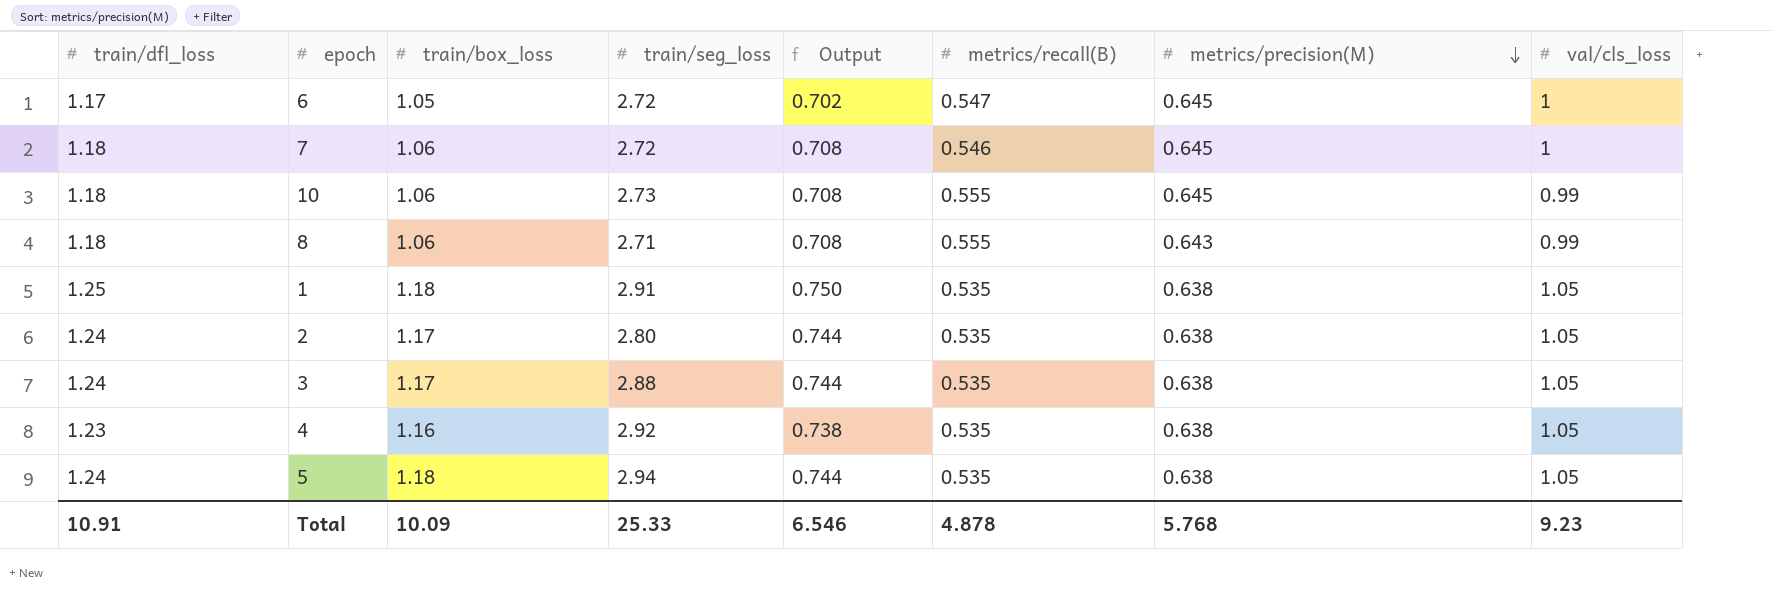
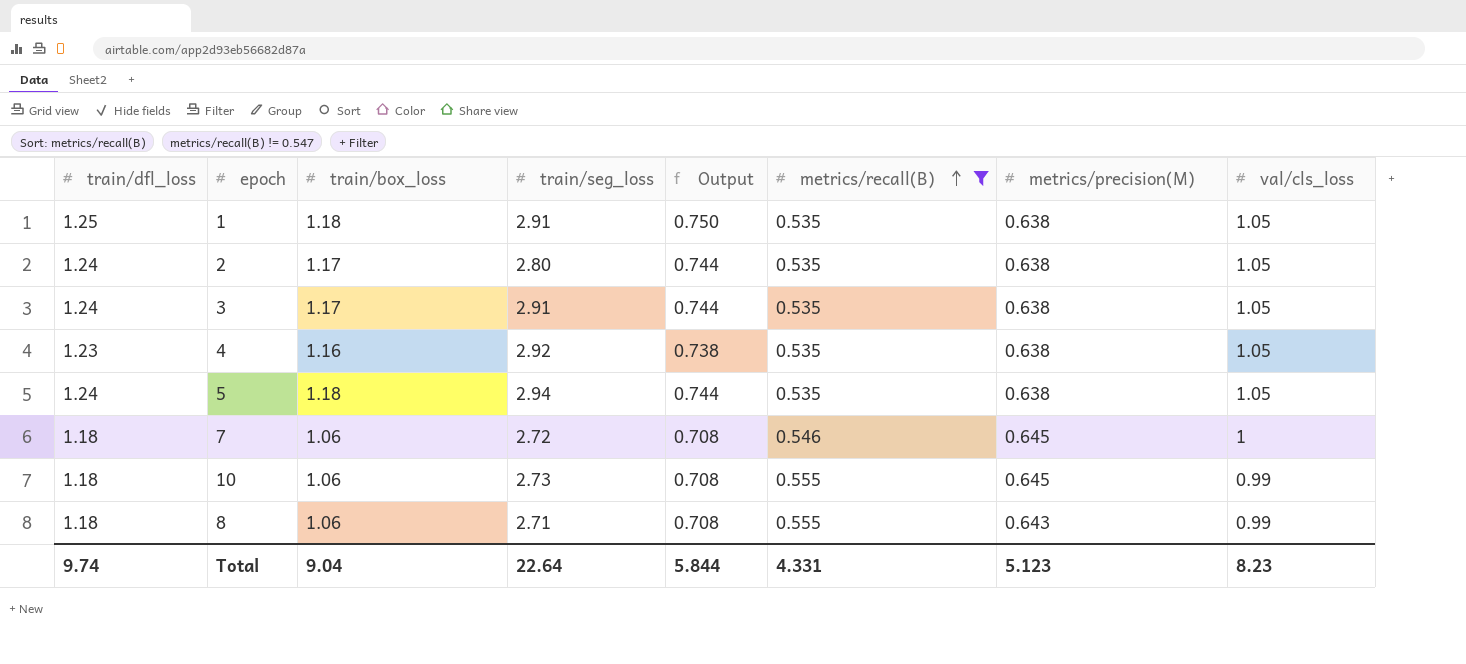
filter: none -> metrics/recall(B) != 0.547
row order: metrics/precision(M) descending -> metrics/recall(B) ascending
3 | train/seg_loss: 2.88 -> 2.91
Total | train/dfl_loss: 10.91 -> 9.74
Total | train/box_loss: 10.09 -> 9.04
Total | train/seg_loss: 25.33 -> 22.64
Total | Output: 6.546 -> 5.844
Total | metrics/recall(B): 4.878 -> 4.331
Total | metrics/precision(M): 5.768 -> 5.123
Total | val/cls_loss: 9.23 -> 8.23

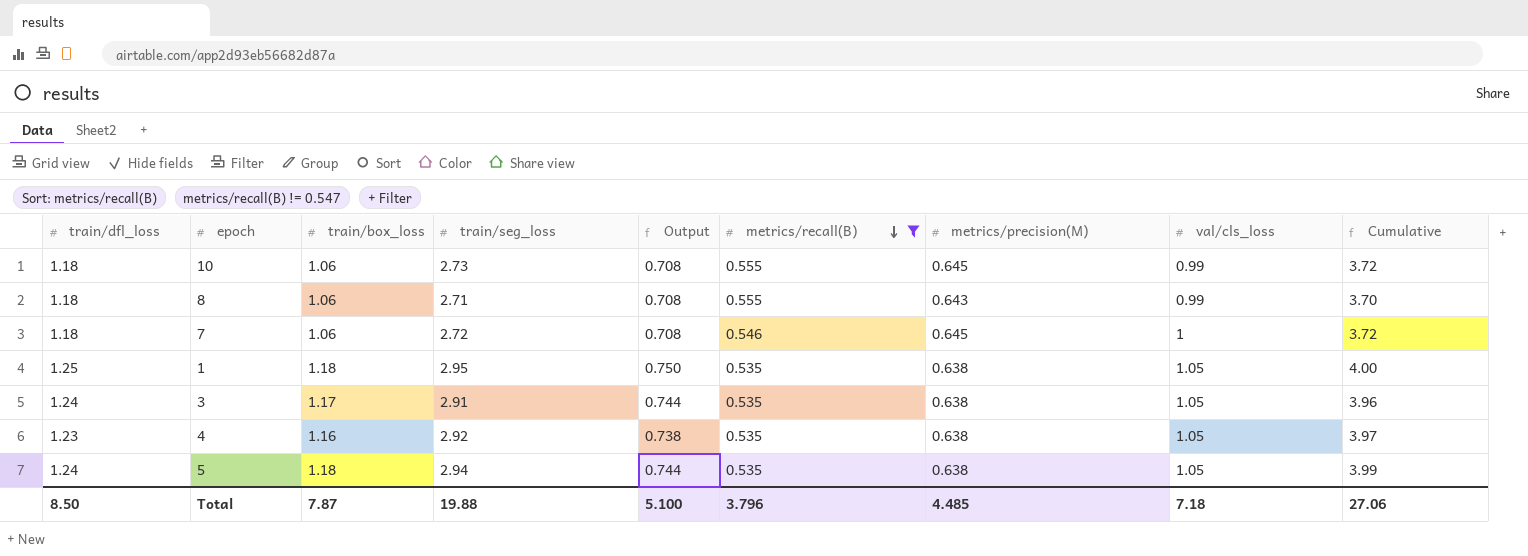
row order: metrics/recall(B) ascending -> metrics/recall(B) descending
column Cumulative | formula: none -> [train/seg_loss] + [val/cls_loss]
row 2: 1.24 | 1.17 | 2.80 | 0.744 | 0.535 | 0.638 | 1.05 -> none
1 | train/seg_loss: 2.91 -> 2.95
Total | train/dfl_loss: 9.74 -> 8.50
Total | train/box_loss: 9.04 -> 7.87
Total | train/seg_loss: 22.64 -> 19.88
Total | Output: 5.844 -> 5.100
Total | metrics/recall(B): 4.331 -> 3.796
Total | metrics/precision(M): 5.123 -> 4.485
Total | val/cls_loss: 8.23 -> 7.18

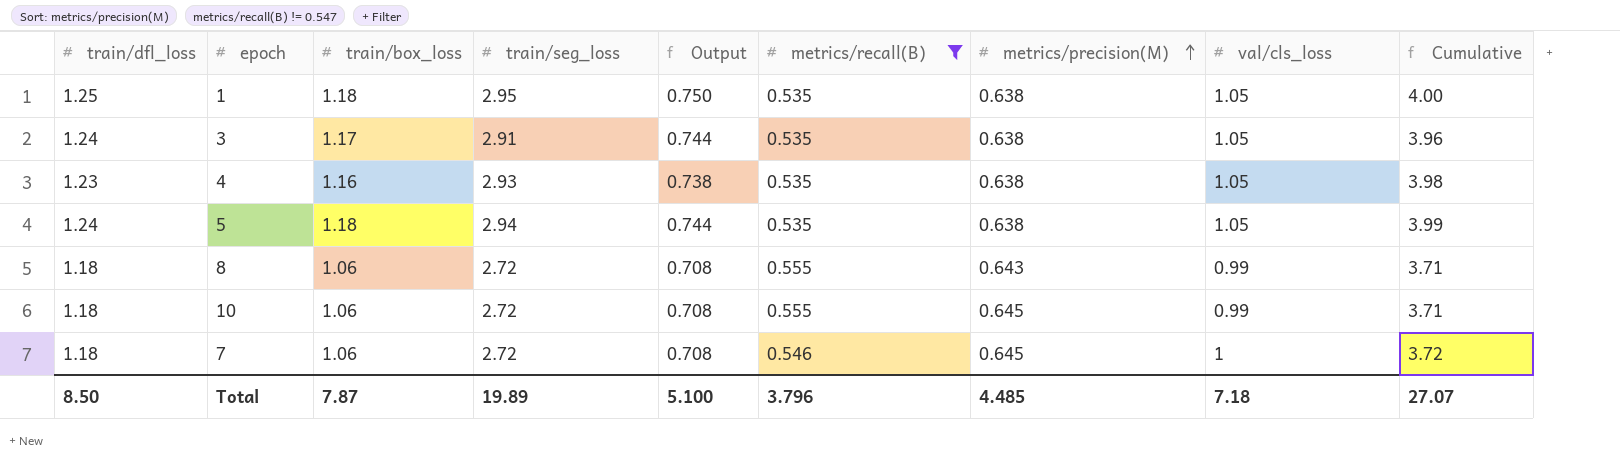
row order: metrics/recall(B) descending -> metrics/precision(M) ascending
4 | train/seg_loss: 2.92 -> 2.93
4 | Cumulative: 3.97 -> 3.98
8 | train/seg_loss: 2.71 -> 2.72
8 | Cumulative: 3.70 -> 3.71
10 | train/seg_loss: 2.73 -> 2.72
10 | Cumulative: 3.72 -> 3.71
Total | train/seg_loss: 19.88 -> 19.89
Total | Cumulative: 27.06 -> 27.07

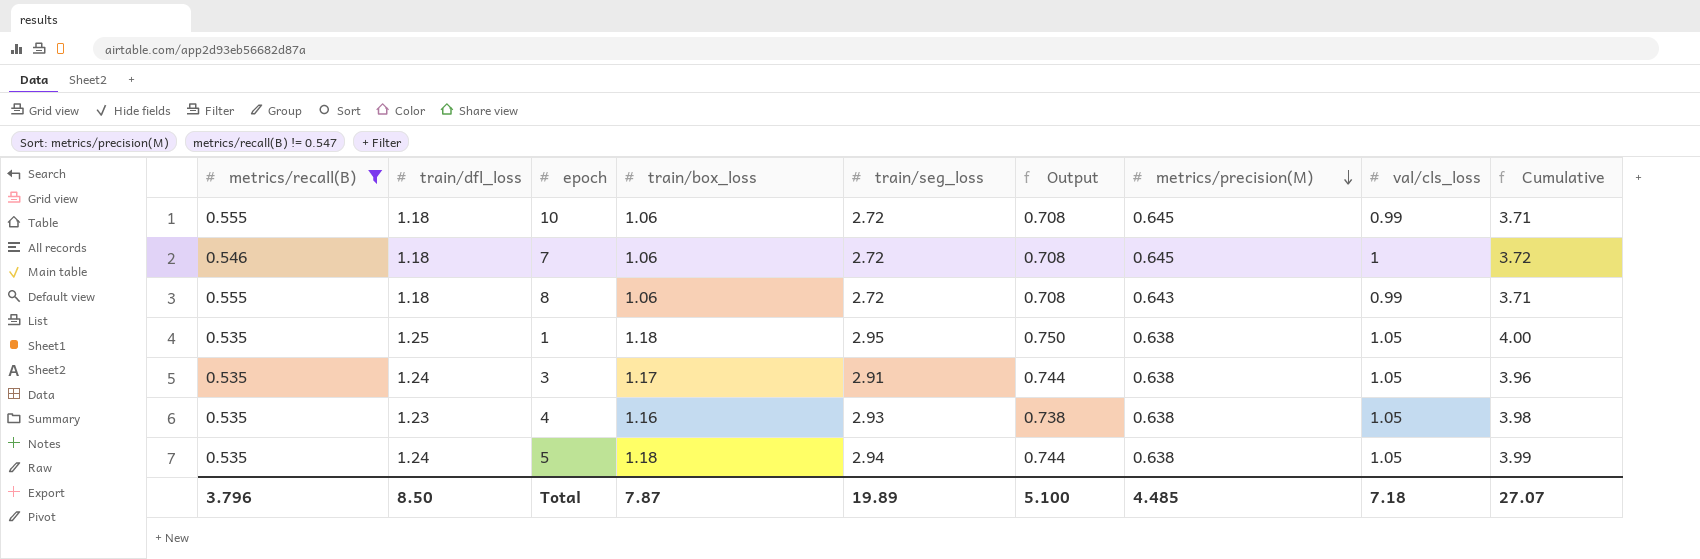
row order: metrics/precision(M) ascending -> metrics/precision(M) descending
column metrics/recall(B) | position: 6 -> 1

